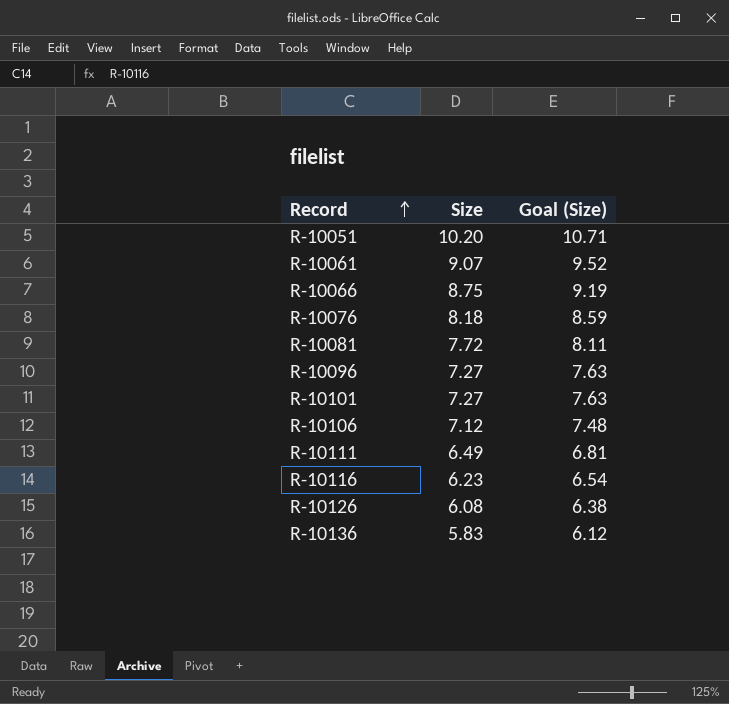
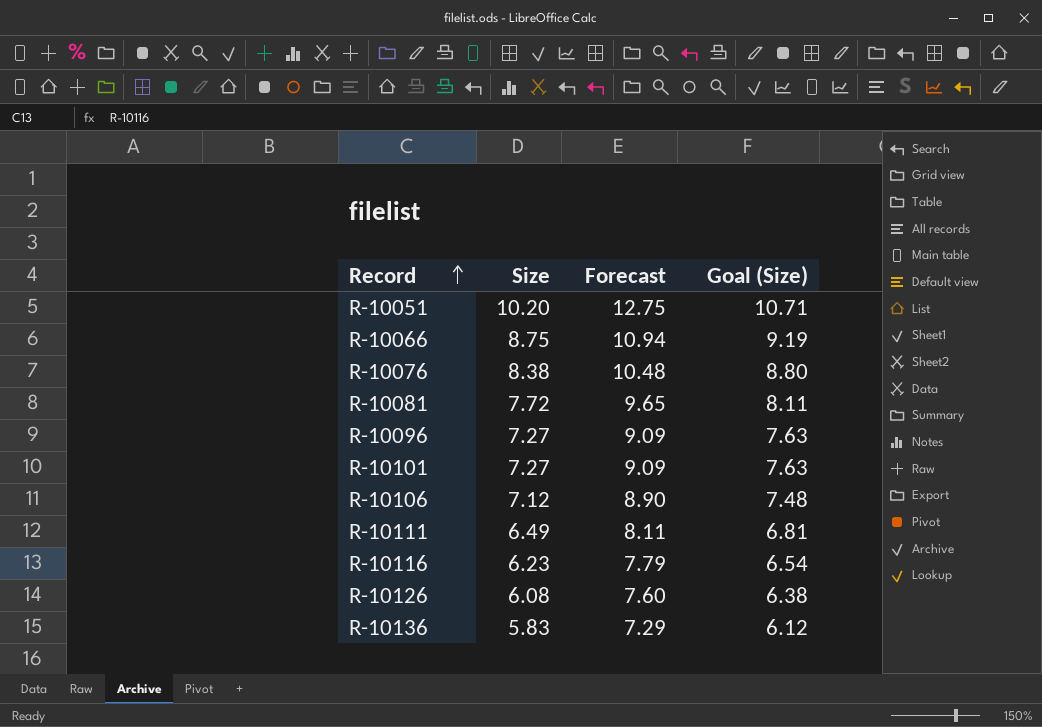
column Forecast | formula: none -> [Size] * 1.25
row R-10061: 9.07 | 9.52 -> none
R-10076 | Size: 8.18 -> 8.38
R-10076 | Goal (Size): 8.59 -> 8.80

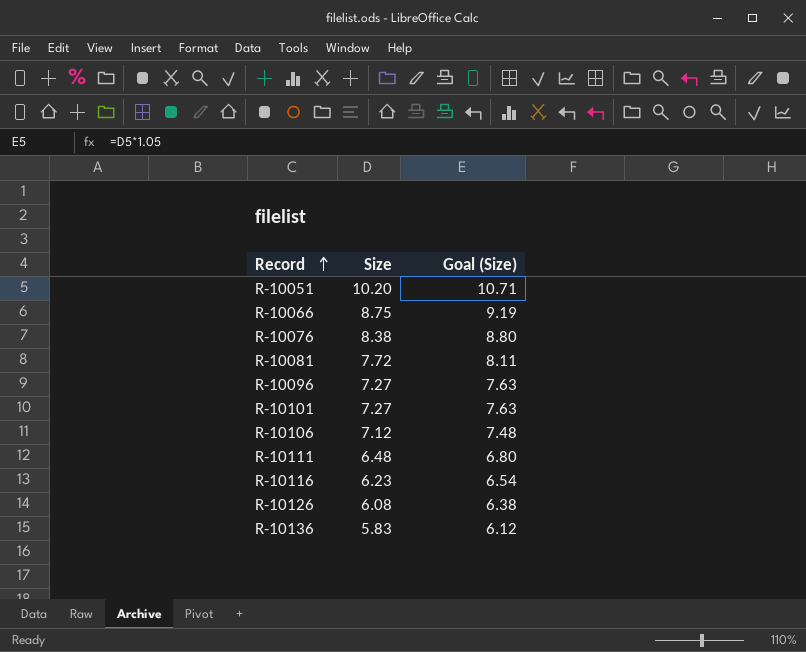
column Forecast | formula: [Size] * 1.25 -> none
R-10111 | Size: 6.49 -> 6.48
R-10111 | Goal (Size): 6.81 -> 6.80

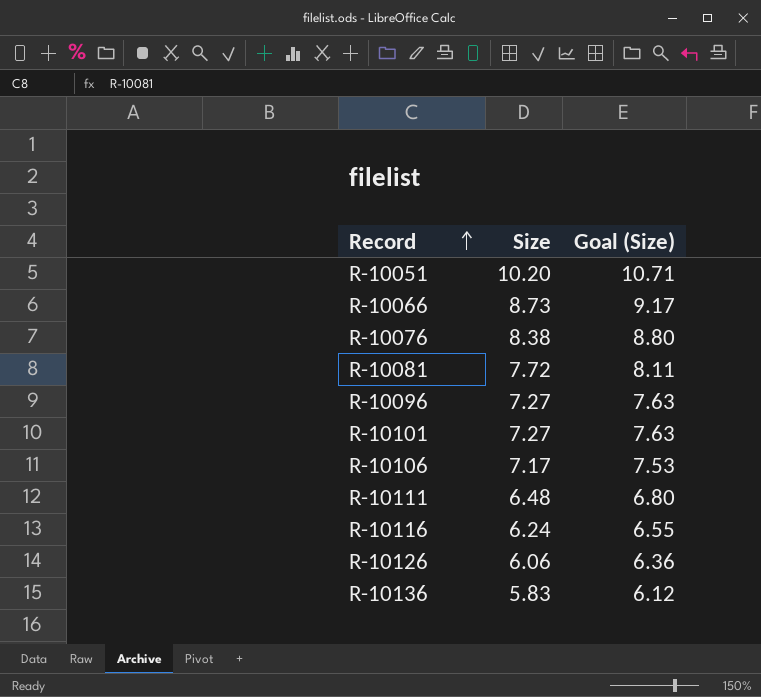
R-10066 | Size: 8.75 -> 8.73
R-10066 | Goal (Size): 9.19 -> 9.17
R-10106 | Size: 7.12 -> 7.17
R-10106 | Goal (Size): 7.48 -> 7.53
R-10116 | Size: 6.23 -> 6.24
R-10116 | Goal (Size): 6.54 -> 6.55
R-10126 | Size: 6.08 -> 6.06
R-10126 | Goal (Size): 6.38 -> 6.36

